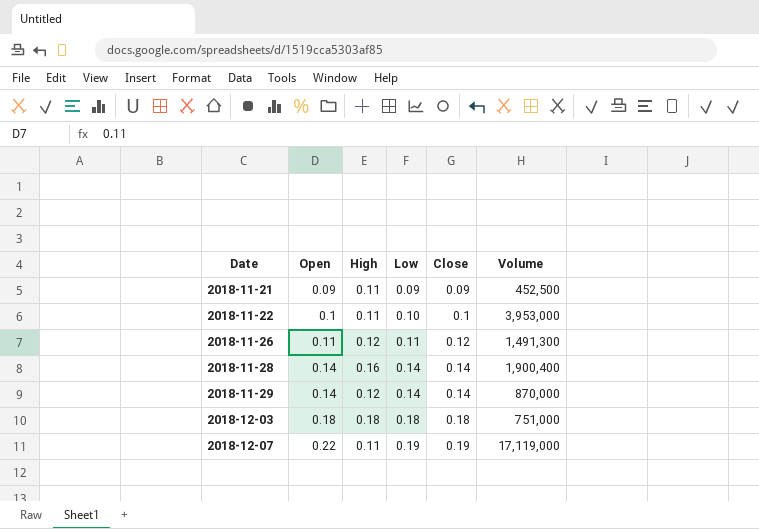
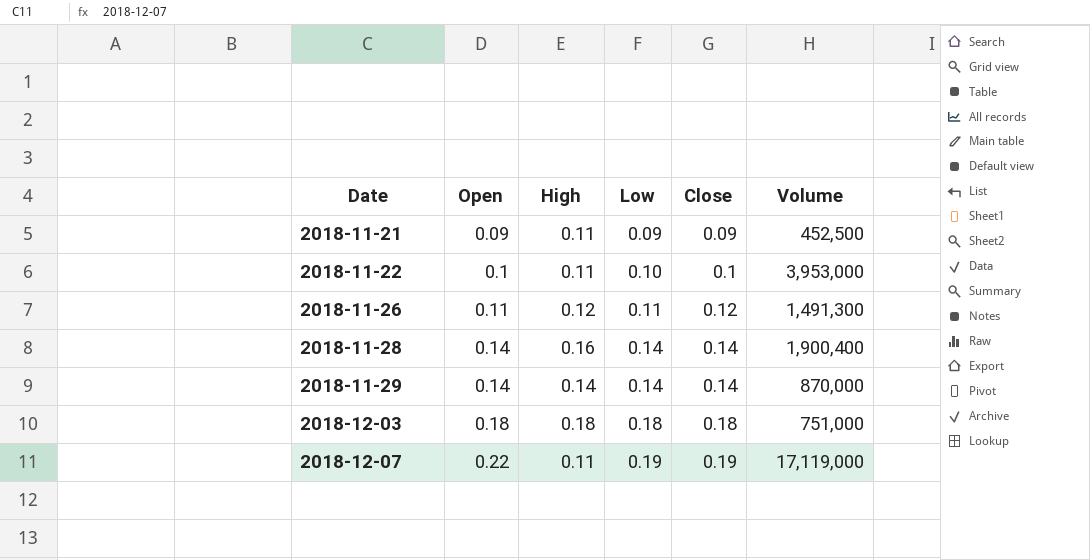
2018-11-29 | High: 0.12 -> 0.14

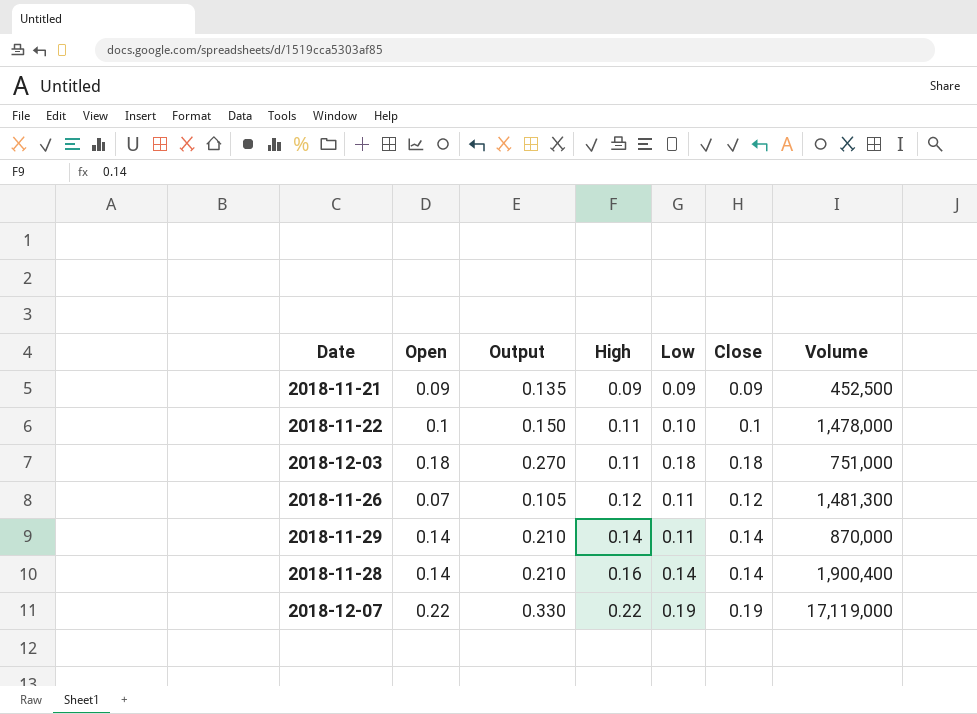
row order: Date ascending -> High ascending
column Output | formula: none -> [Open] * 1.5
2018-11-21 | High: 0.11 -> 0.09
2018-11-22 | Volume: 3,953,000 -> 1,478,000
2018-12-03 | High: 0.18 -> 0.11
2018-11-26 | Open: 0.11 -> 0.07
2018-11-26 | Volume: 1,491,300 -> 1,481,300
2018-11-29 | Low: 0.14 -> 0.11
2018-12-07 | High: 0.11 -> 0.22

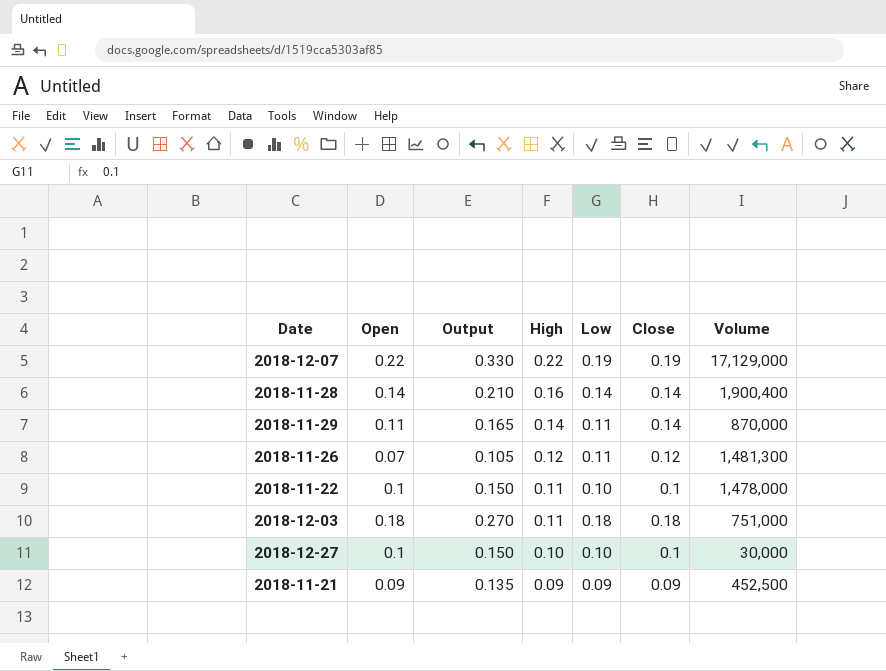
row order: High ascending -> High descending
2018-12-07 | Volume: 17,119,000 -> 17,129,000
2018-11-29 | Open: 0.14 -> 0.11
2018-11-29 | Output: 0.210 -> 0.165
row 2018-12-27: none -> 0.1 | 0.150 | 0.10 | 0.10 | 0.1 | 30,000

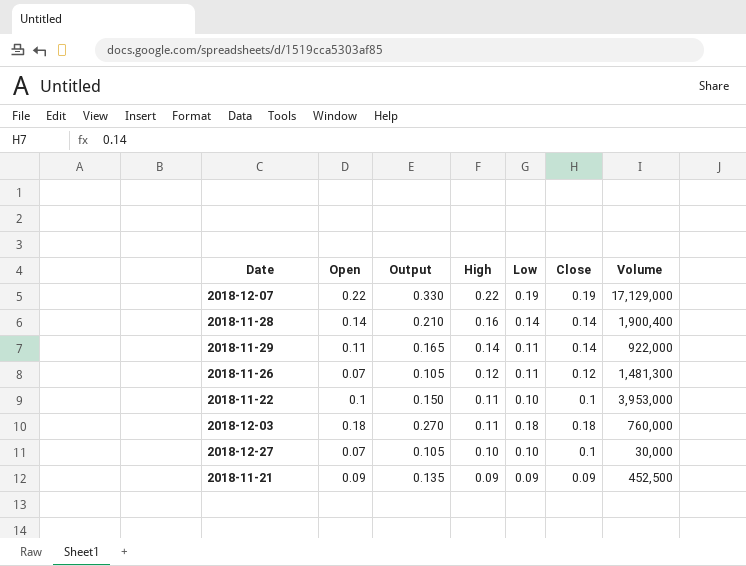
2018-11-29 | Volume: 870,000 -> 922,000
2018-11-22 | Volume: 1,478,000 -> 3,953,000
2018-12-03 | Volume: 751,000 -> 760,000
2018-12-27 | Open: 0.1 -> 0.07
2018-12-27 | Output: 0.150 -> 0.105

